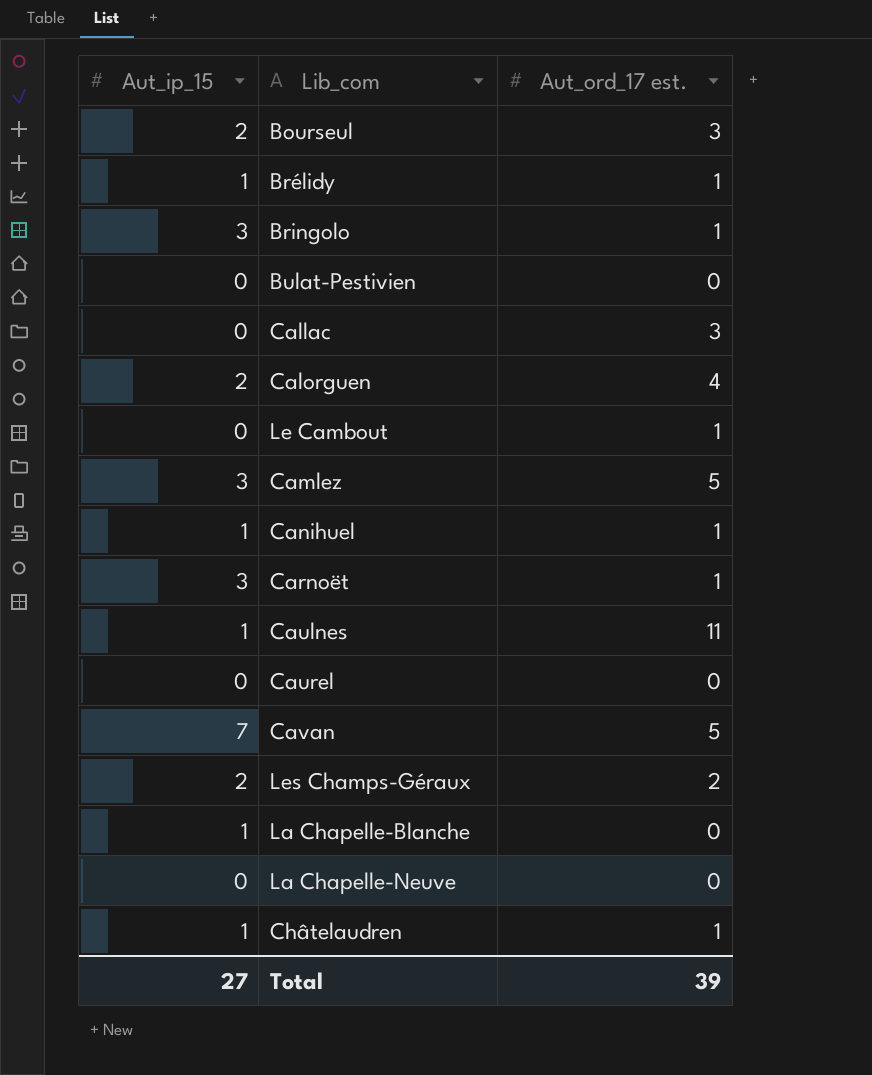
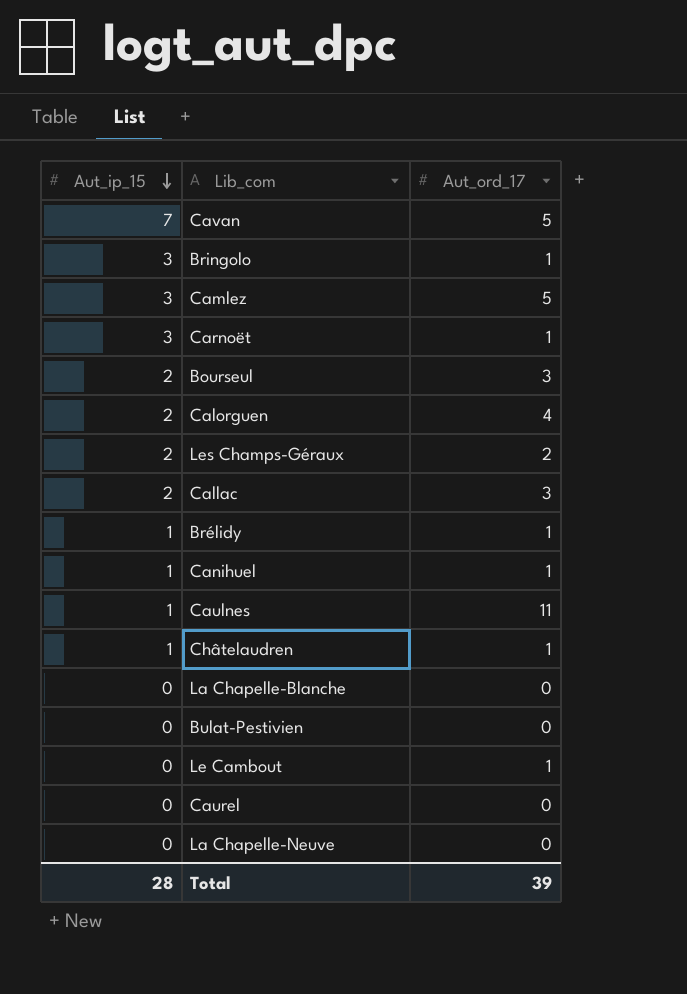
row order: none -> Aut_ip_15 descending
column name: Aut_ord_17 est. -> Aut_ord_17
Callac | Aut_ip_15: 0 -> 2
La Chapelle-Blanche | Aut_ip_15: 1 -> 0
Total | Aut_ip_15: 27 -> 28

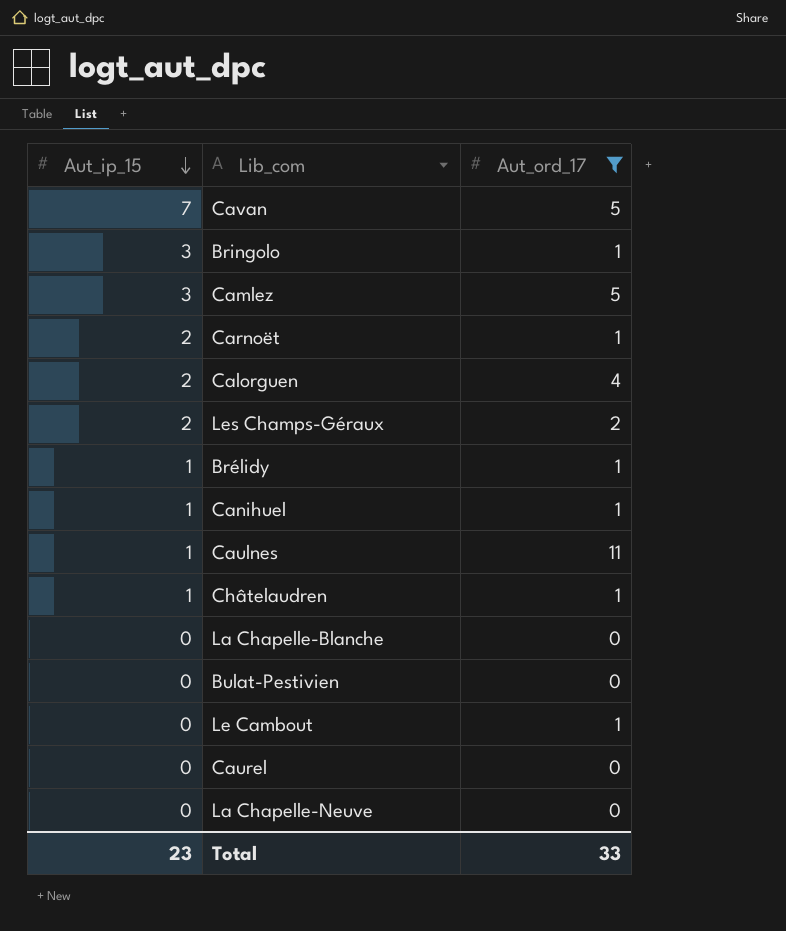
filter: none -> Aut_ord_17 != 3
Carnoët | Aut_ip_15: 3 -> 2
Total | Aut_ip_15: 28 -> 23
Total | Aut_ord_17: 39 -> 33

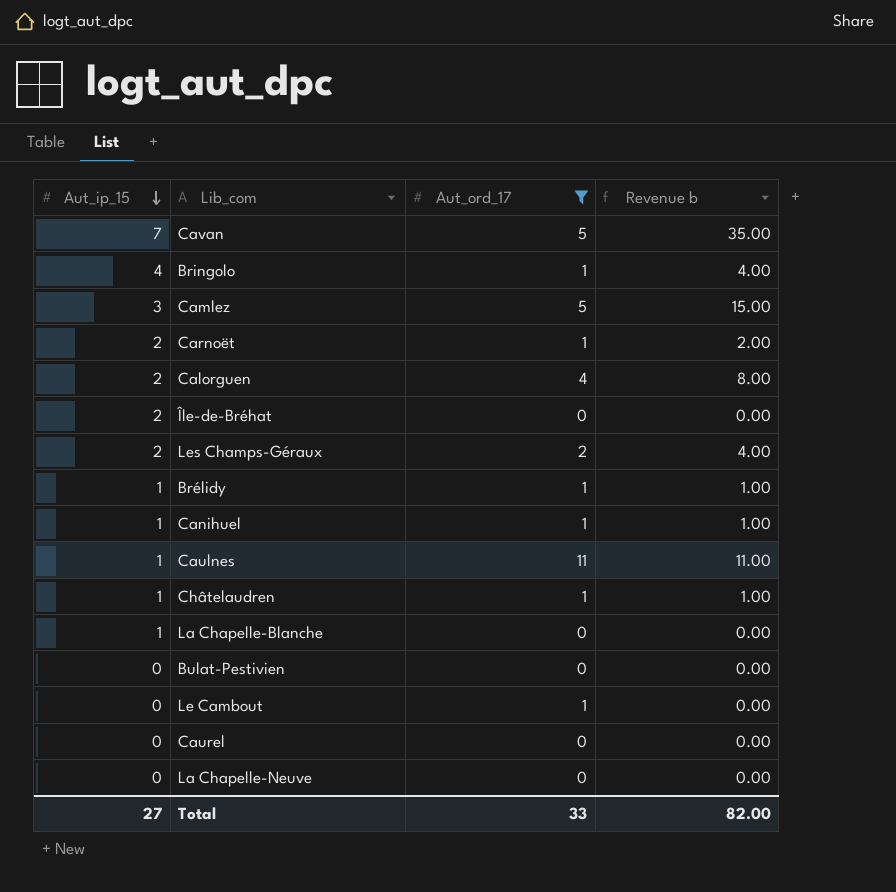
column Revenue b | formula: none -> [Aut_ip_15] * [Aut_ord_17]
Bringolo | Aut_ip_15: 3 -> 4
row Île-de-Bréhat: none -> 2 | 0 | 0.00
La Chapelle-Blanche | Aut_ip_15: 0 -> 1
Total | Aut_ip_15: 23 -> 27

